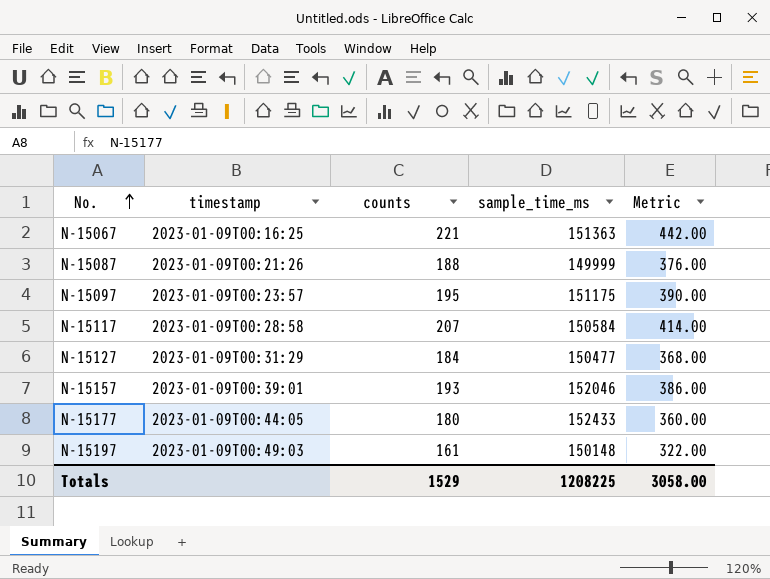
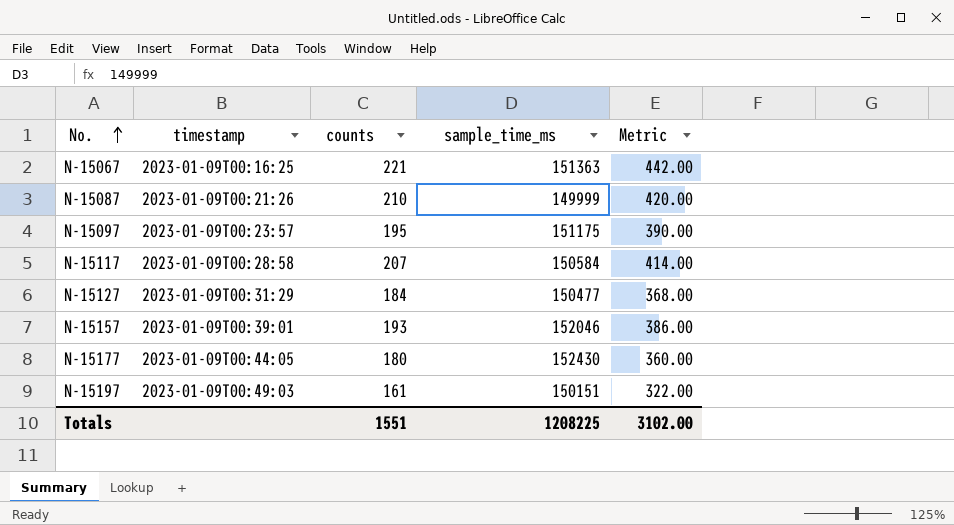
N-15087 | counts: 188 -> 210
N-15087 | Metric: 376.00 -> 420.00
N-15177 | sample_time_ms: 152433 -> 152430
N-15197 | sample_time_ms: 150148 -> 150151
Totals | counts: 1529 -> 1551
Totals | Metric: 3058.00 -> 3102.00

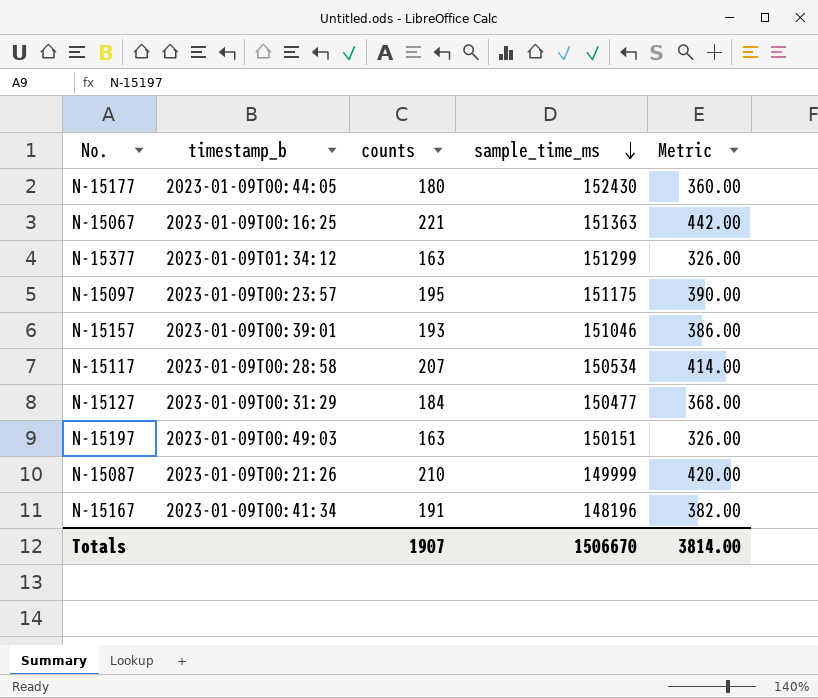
row order: No. ascending -> sample_time_ms descending
column name: timestamp -> timestamp_b
row N-15377: none -> 2023-01-09T01:34:12 | 163 | 151299 | 326.00
N-15157 | sample_time_ms: 152046 -> 151046
N-15117 | sample_time_ms: 150584 -> 150534
N-15197 | counts: 161 -> 163
N-15197 | Metric: 322.00 -> 326.00
row N-15167: none -> 2023-01-09T00:41:34 | 191 | 148196 | 382.00
Totals | counts: 1551 -> 1907
Totals | sample_time_ms: 1208225 -> 1506670
Totals | Metric: 3102.00 -> 3814.00

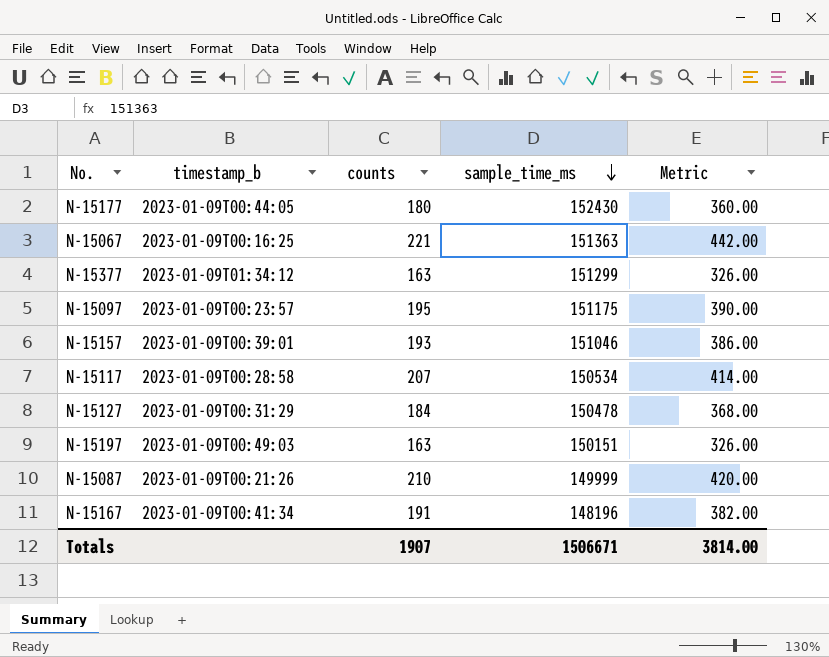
N-15127 | sample_time_ms: 150477 -> 150478
Totals | sample_time_ms: 1506670 -> 1506671

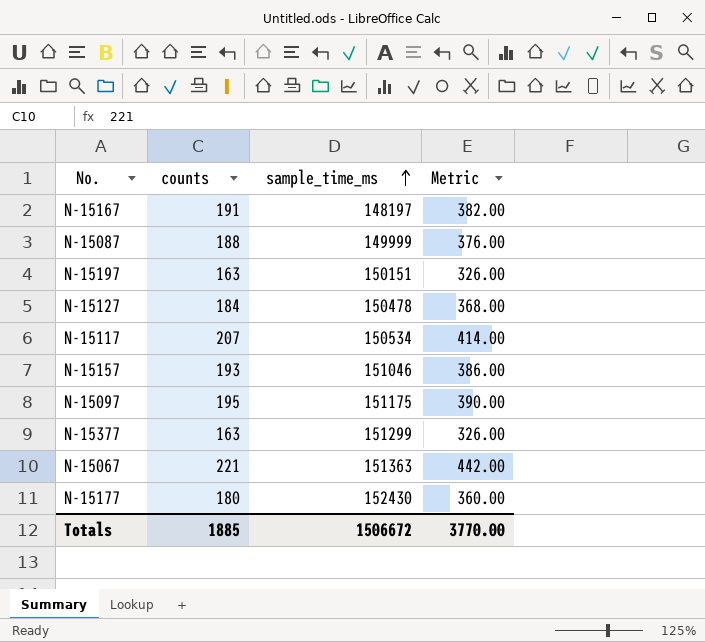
row order: sample_time_ms descending -> sample_time_ms ascending
column timestamp_b | position: 2 -> none
N-15167 | sample_time_ms: 148196 -> 148197
N-15087 | counts: 210 -> 188
N-15087 | Metric: 420.00 -> 376.00
Totals | counts: 1907 -> 1885
Totals | sample_time_ms: 1506671 -> 1506672
Totals | Metric: 3814.00 -> 3770.00

